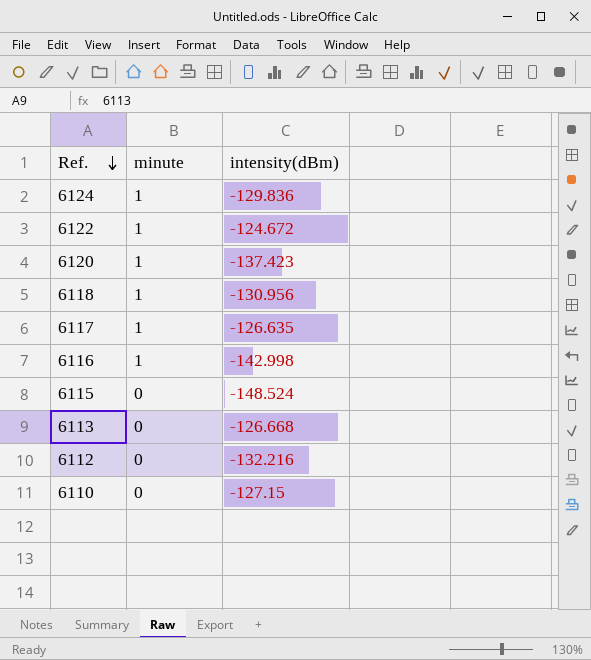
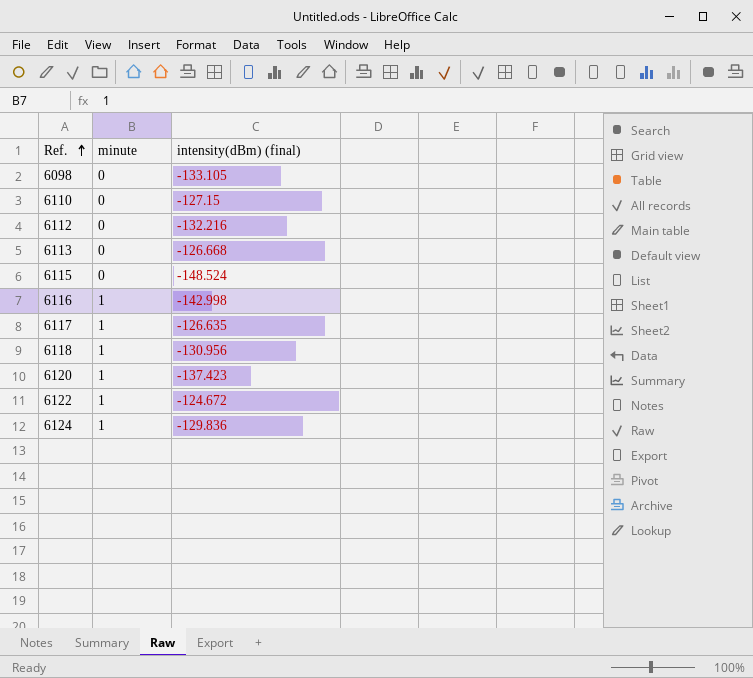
row order: Ref. descending -> Ref. ascending
column name: intensity(dBm) -> intensity(dBm) (final)
row 6098: none -> 0 | -133.105

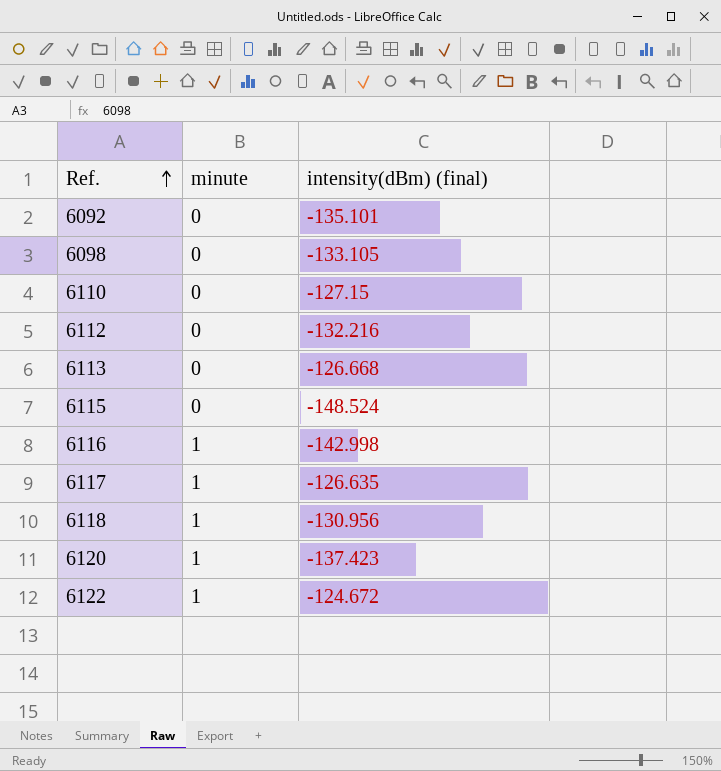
row 6124: 1 | -129.836 -> none
row 6092: none -> 0 | -135.101

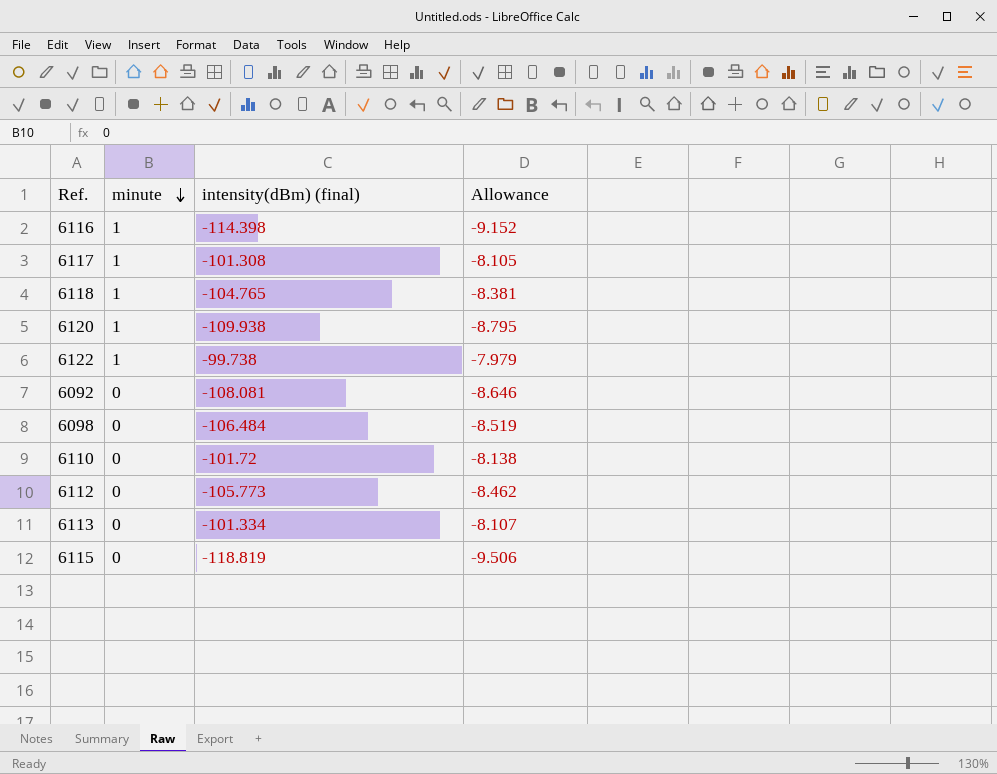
row order: Ref. ascending -> minute descending
column Allowance | formula: none -> [intensity(dBm) (final)] * 0.08
6116 | intensity(dBm) (final): -142.998 -> -114.398
6117 | intensity(dBm) (final): -126.635 -> -101.308
6118 | intensity(dBm) (final): -130.956 -> -104.765
6120 | intensity(dBm) (final): -137.423 -> -109.938
6122 | intensity(dBm) (final): -124.672 -> -99.738
6092 | intensity(dBm) (final): -135.101 -> -108.081
6098 | intensity(dBm) (final): -133.105 -> -106.484
6110 | intensity(dBm) (final): -127.15 -> -101.72
6112 | intensity(dBm) (final): -132.216 -> -105.773
6113 | intensity(dBm) (final): -126.668 -> -101.334
6115 | intensity(dBm) (final): -148.524 -> -118.819

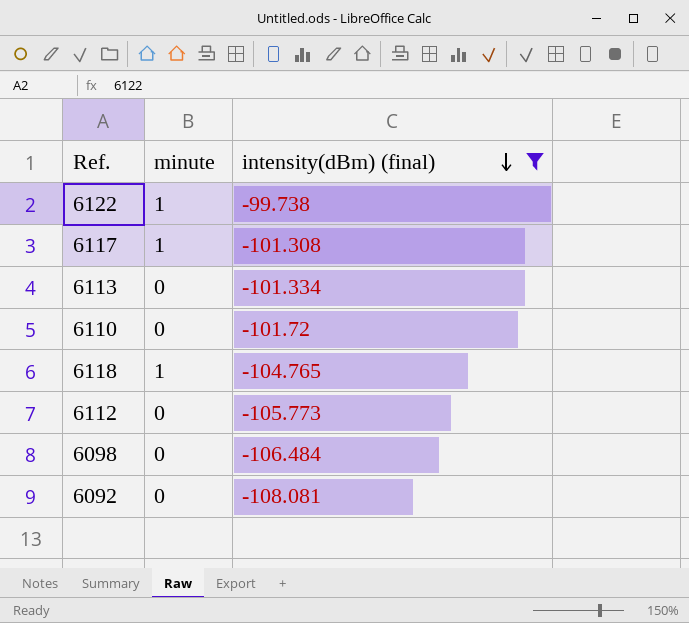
filter: none -> intensity(dBm) (final) >= -108.081
row order: minute descending -> intensity(dBm) (final) descending
column Allowance | formula: [intensity(dBm) (final)] * 0.08 -> none

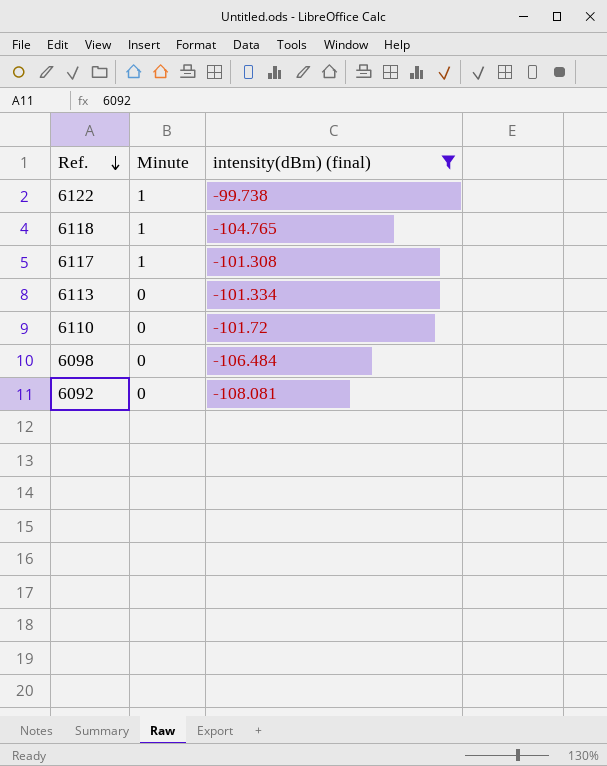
row order: intensity(dBm) (final) descending -> Ref. descending
column name: minute -> Minute
row 6112: 0 | -105.773 -> none

